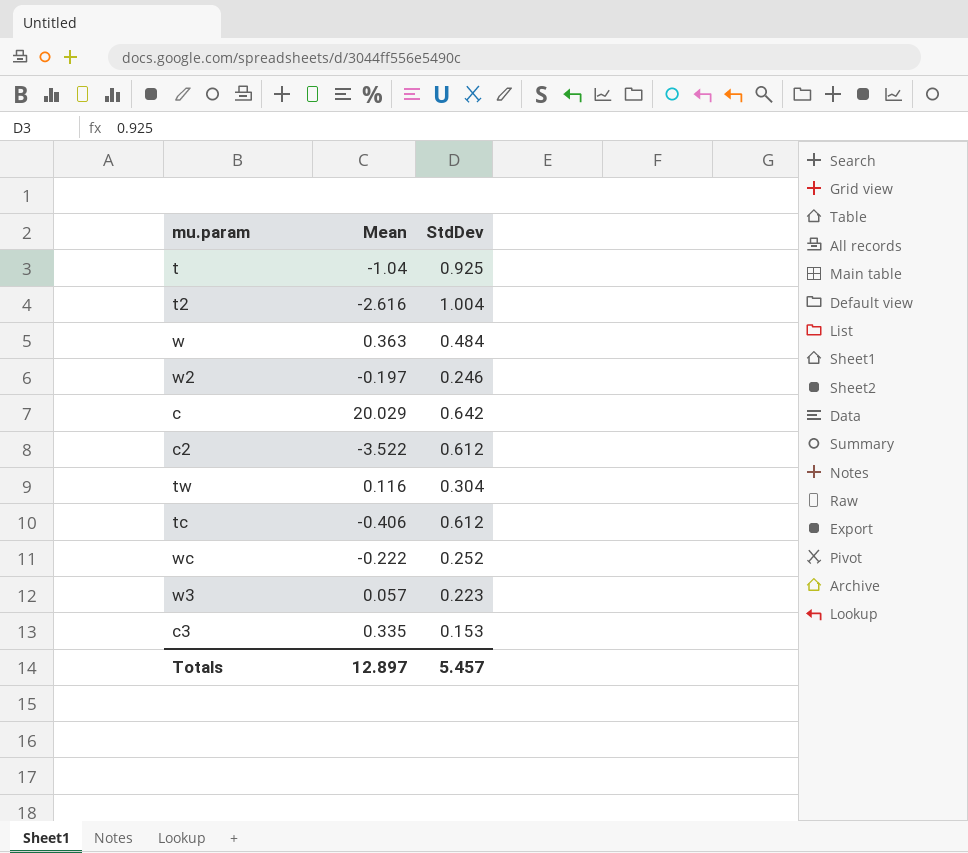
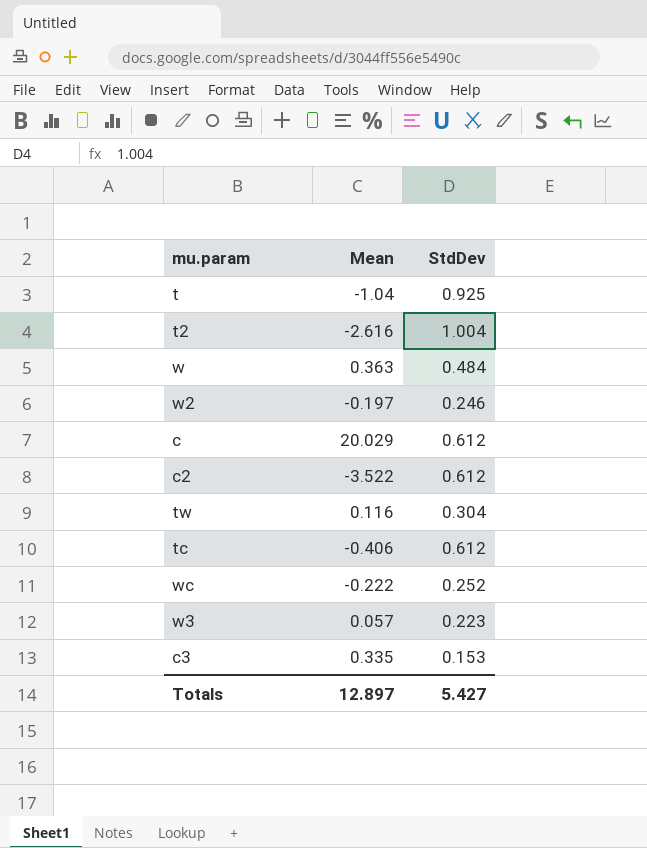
c | StdDev: 0.642 -> 0.612
Totals | StdDev: 5.457 -> 5.427

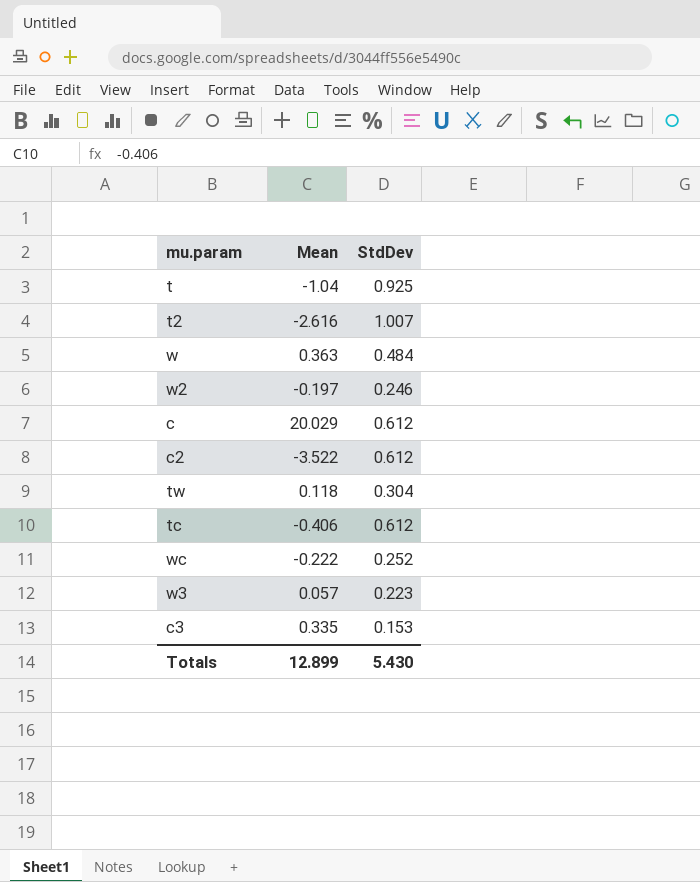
t2 | StdDev: 1.004 -> 1.007
tw | Mean: 0.116 -> 0.118
Totals | Mean: 12.897 -> 12.899
Totals | StdDev: 5.427 -> 5.430

